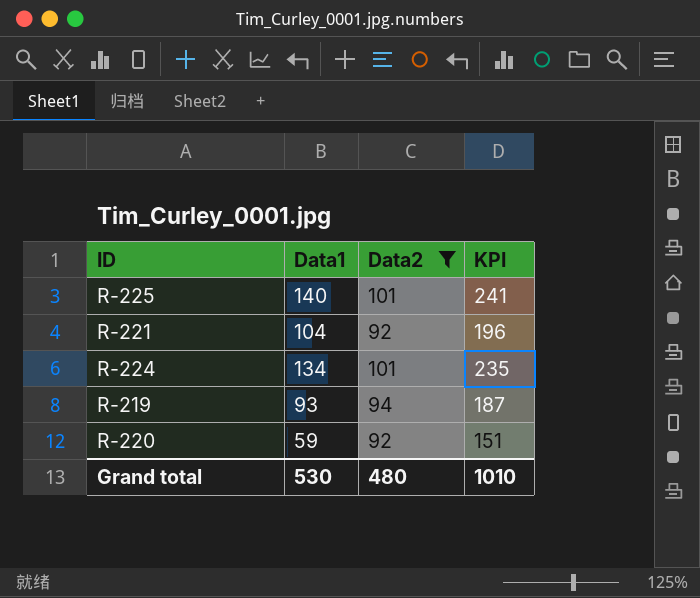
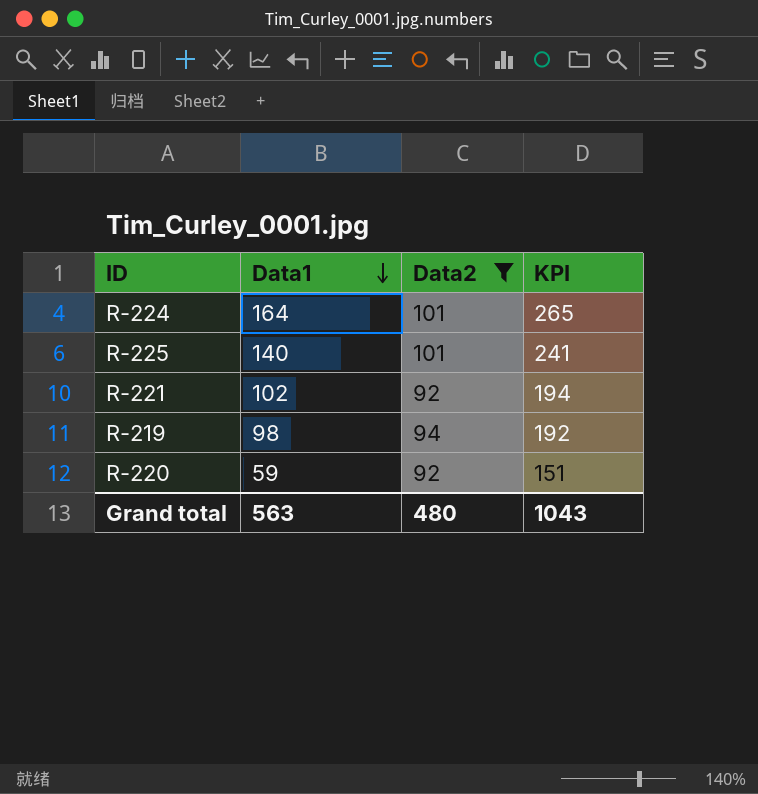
row order: none -> Data1 descending
R-224 | Data1: 134 -> 164
R-224 | KPI: 235 -> 265
R-221 | Data1: 104 -> 102
R-221 | KPI: 196 -> 194
R-219 | Data1: 93 -> 98
R-219 | KPI: 187 -> 192
Grand total | Data1: 530 -> 563
Grand total | KPI: 1010 -> 1043

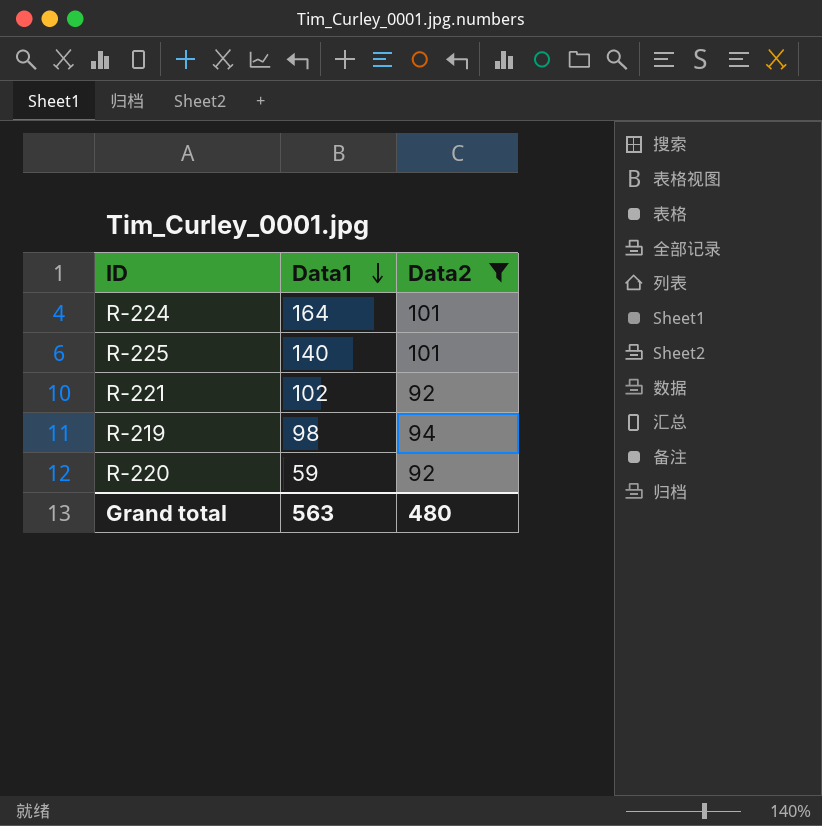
column KPI | formula: [Data1] + [Data2] -> none

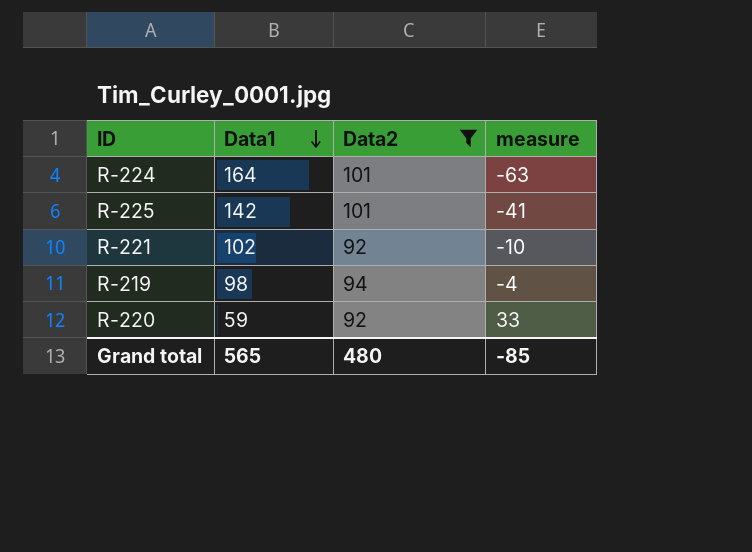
column measure | formula: none -> [Data2] - [Data1]
R-225 | Data1: 140 -> 142
Grand total | Data1: 563 -> 565

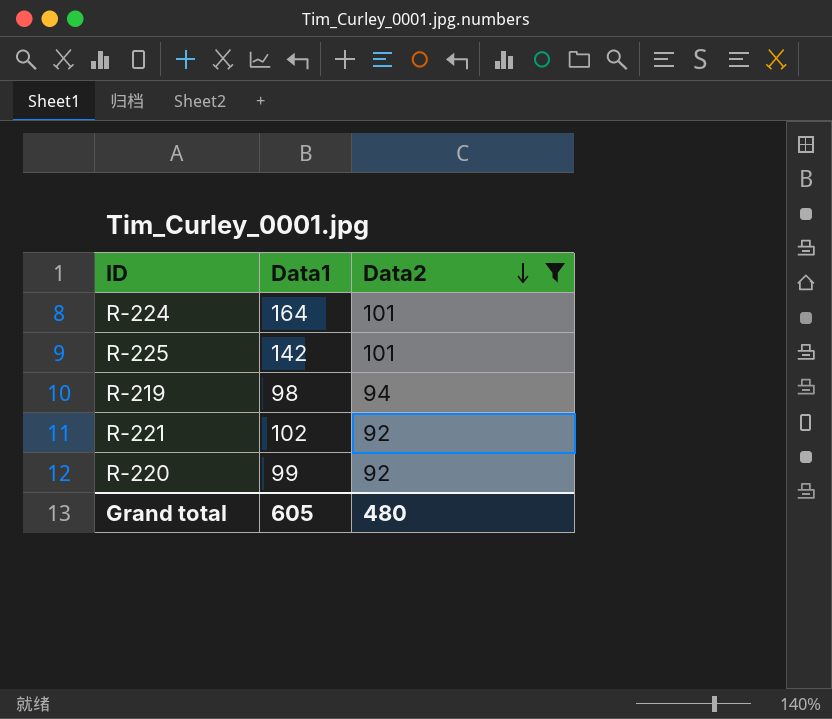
row order: Data1 descending -> Data2 descending
column measure | formula: [Data2] - [Data1] -> none
R-220 | Data1: 59 -> 99
Grand total | Data1: 565 -> 605

